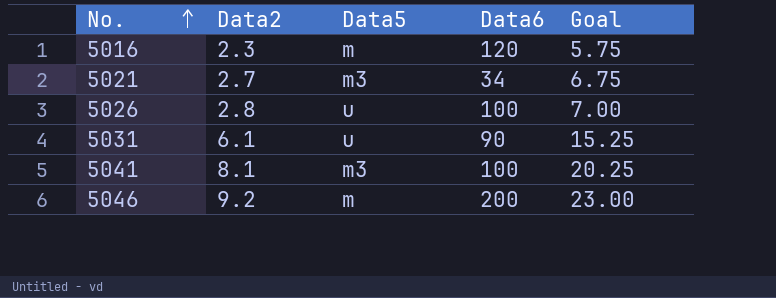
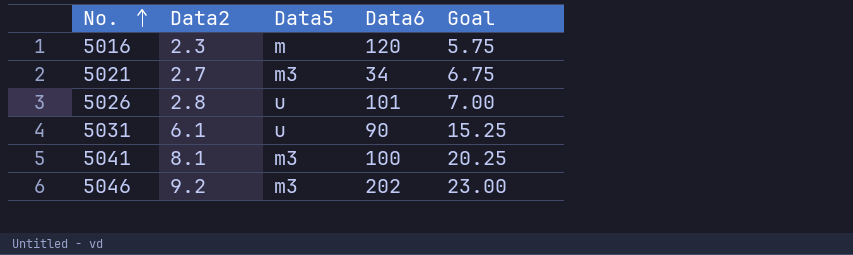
5026 | Data6: 100 -> 101
5046 | Data5: m -> m3
5046 | Data6: 200 -> 202

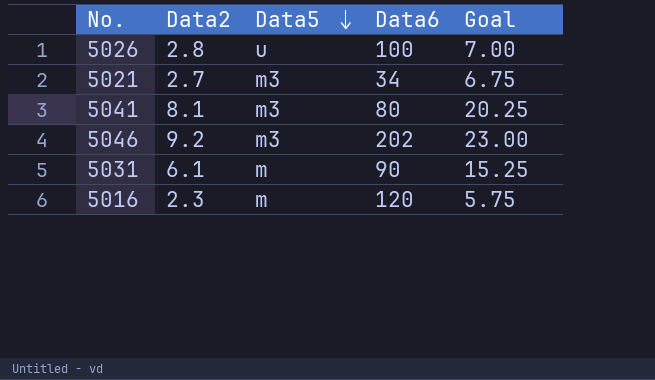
row order: No. ascending -> Data5 descending
5026 | Data6: 101 -> 100
5041 | Data6: 100 -> 80
5031 | Data5: u -> m

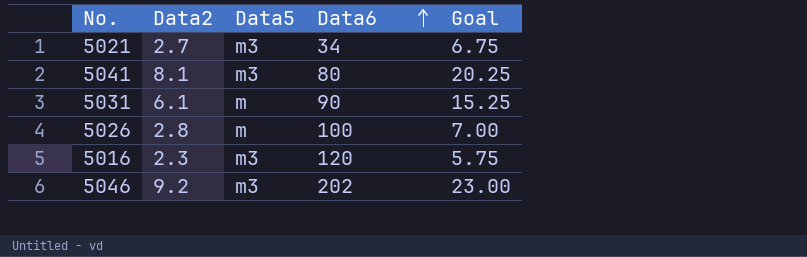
row order: Data5 descending -> Data6 ascending
5026 | Data5: u -> m
5016 | Data5: m -> m3

